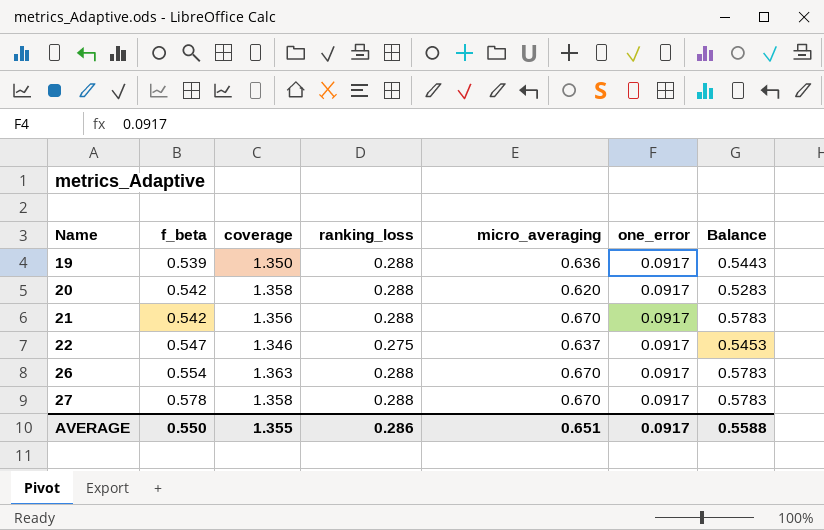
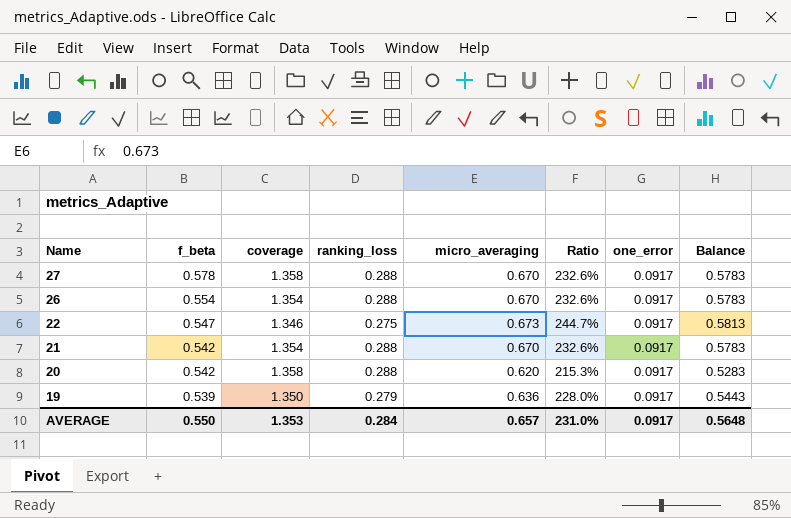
row order: Name ascending -> Name descending
column Ratio | formula: none -> [micro_averaging] / [ranking_loss]
26 | coverage: 1.363 -> 1.354
22 | micro_averaging: 0.637 -> 0.673
22 | Balance: 0.5453 -> 0.5813
21 | coverage: 1.356 -> 1.354
19 | ranking_loss: 0.288 -> 0.279
AVERAGE | coverage: 1.355 -> 1.353
AVERAGE | ranking_loss: 0.286 -> 0.284
AVERAGE | micro_averaging: 0.651 -> 0.657
AVERAGE | Balance: 0.5588 -> 0.5648

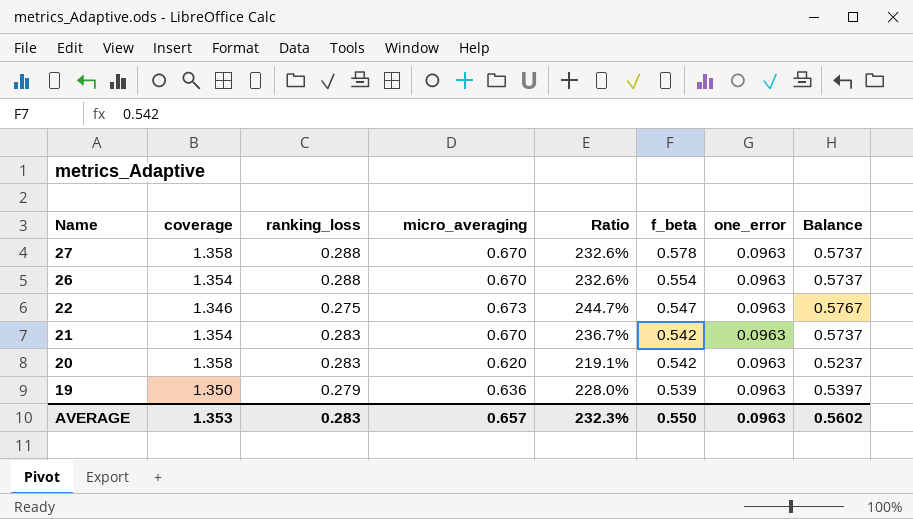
column f_beta | position: 2 -> 6
27 | one_error: 0.0917 -> 0.0963
27 | Balance: 0.5783 -> 0.5737
26 | one_error: 0.0917 -> 0.0963
26 | Balance: 0.5783 -> 0.5737
22 | one_error: 0.0917 -> 0.0963
22 | Balance: 0.5813 -> 0.5767
21 | ranking_loss: 0.288 -> 0.283
21 | Ratio: 232.6% -> 236.7%
21 | one_error: 0.0917 -> 0.0963
21 | Balance: 0.5783 -> 0.5737
20 | ranking_loss: 0.288 -> 0.283
20 | Ratio: 215.3% -> 219.1%
20 | one_error: 0.0917 -> 0.0963
20 | Balance: 0.5283 -> 0.5237
19 | one_error: 0.0917 -> 0.0963
19 | Balance: 0.5443 -> 0.5397
AVERAGE | ranking_loss: 0.284 -> 0.283
AVERAGE | Ratio: 231.0% -> 232.3%
AVERAGE | one_error: 0.0917 -> 0.0963
AVERAGE | Balance: 0.5648 -> 0.5602

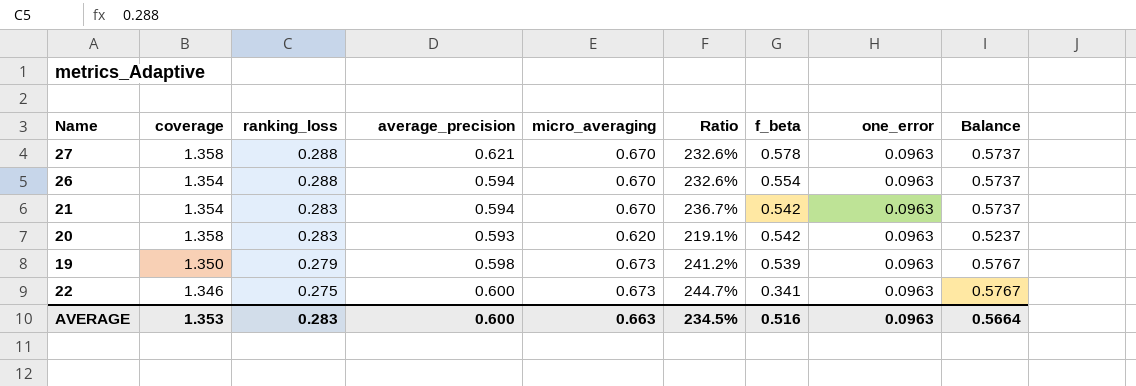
row order: Name descending -> ranking_loss descending
column average_precision | position: none -> 4
19 | micro_averaging: 0.636 -> 0.673
19 | Ratio: 228.0% -> 241.2%
19 | Balance: 0.5397 -> 0.5767
22 | f_beta: 0.547 -> 0.341
AVERAGE | micro_averaging: 0.657 -> 0.663
AVERAGE | Ratio: 232.3% -> 234.5%
AVERAGE | f_beta: 0.550 -> 0.516
AVERAGE | Balance: 0.5602 -> 0.5664

